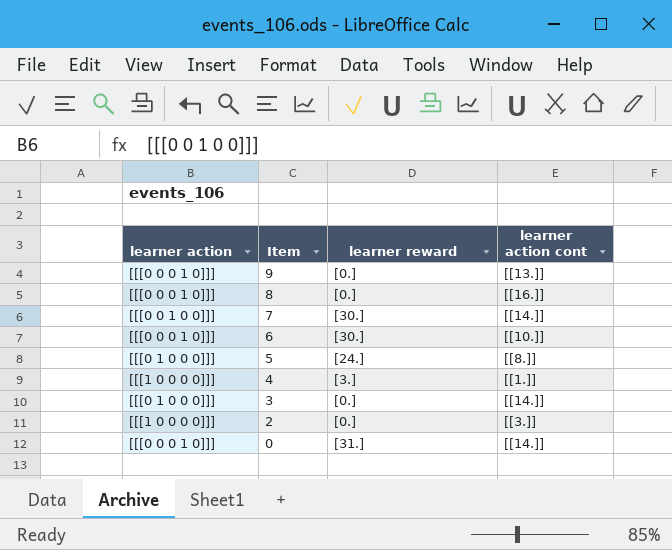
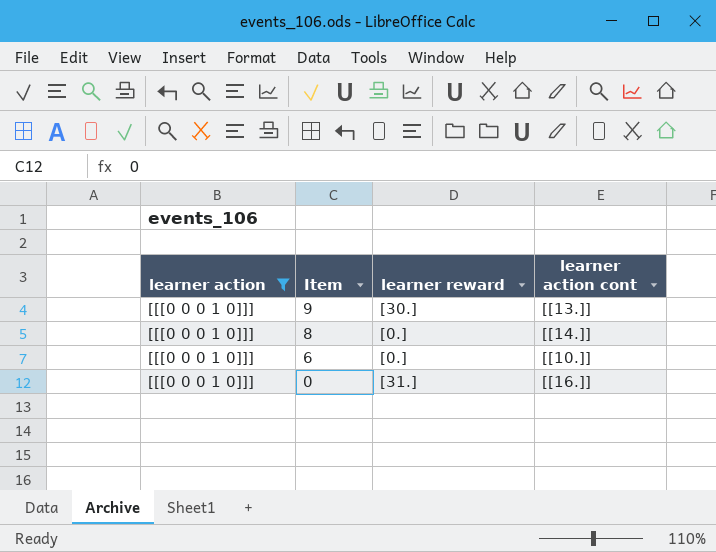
filter: none -> learner action = [[[0 0 0 1 0]]]
9 | learner reward: [0.] -> [30.]
8 | learner action cont: [[16.]] -> [[14.]]
6 | learner reward: [30.] -> [0.]
0 | learner action cont: [[14.]] -> [[16.]]

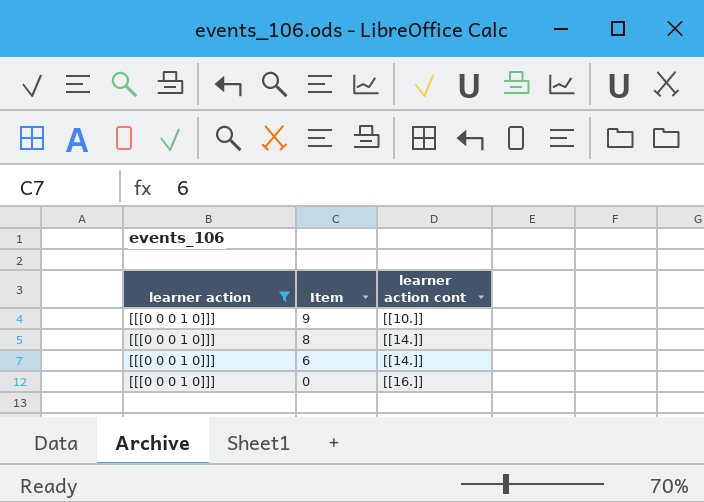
column learner reward | position: 3 -> none
9 | learner action cont: [[13.]] -> [[10.]]
6 | learner action cont: [[10.]] -> [[14.]]

